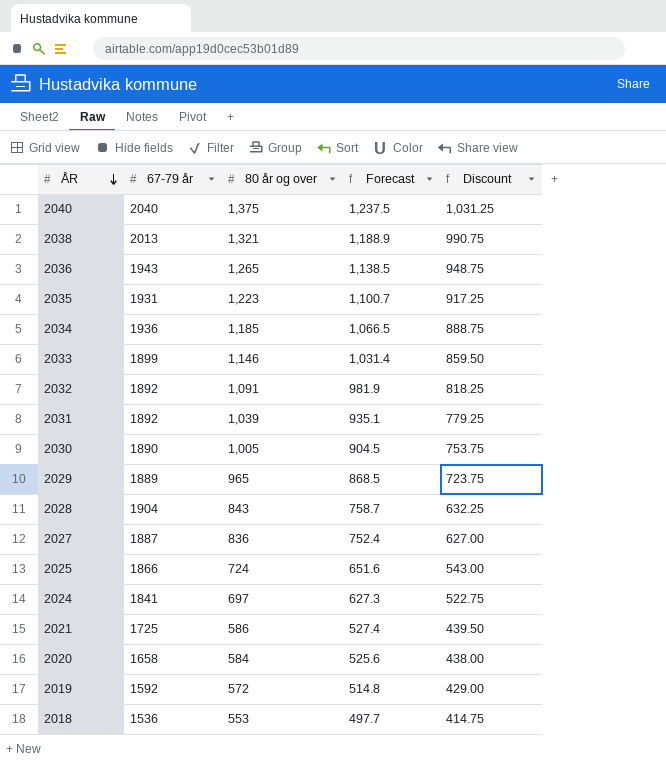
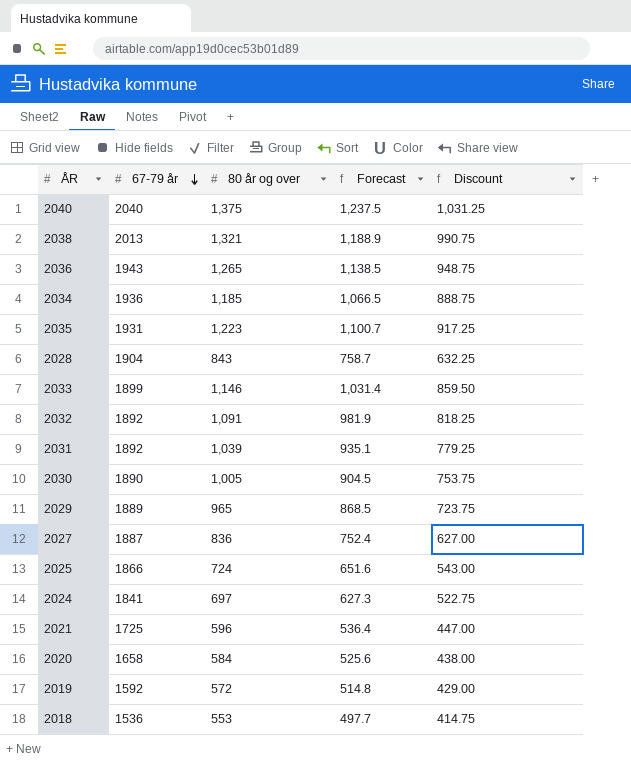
row order: ÅR descending -> 67-79 år descending
2021 | 80 år og over: 586 -> 596
2021 | Forecast: 527.4 -> 536.4
2021 | Discount: 439.50 -> 447.00

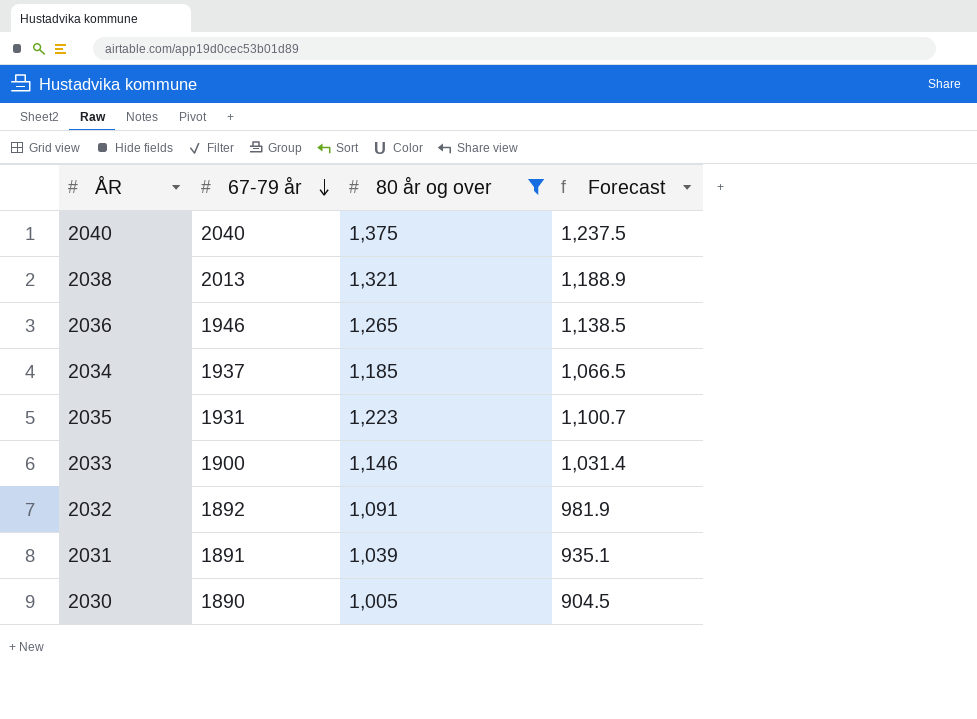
filter: none -> 80 år og over >= 1,005
column Discount | formula: [80 år og over] * 0.75 -> none
2036 | 67-79 år: 1943 -> 1946
2034 | 67-79 år: 1936 -> 1937
2033 | 67-79 år: 1899 -> 1900
2031 | 67-79 år: 1892 -> 1891

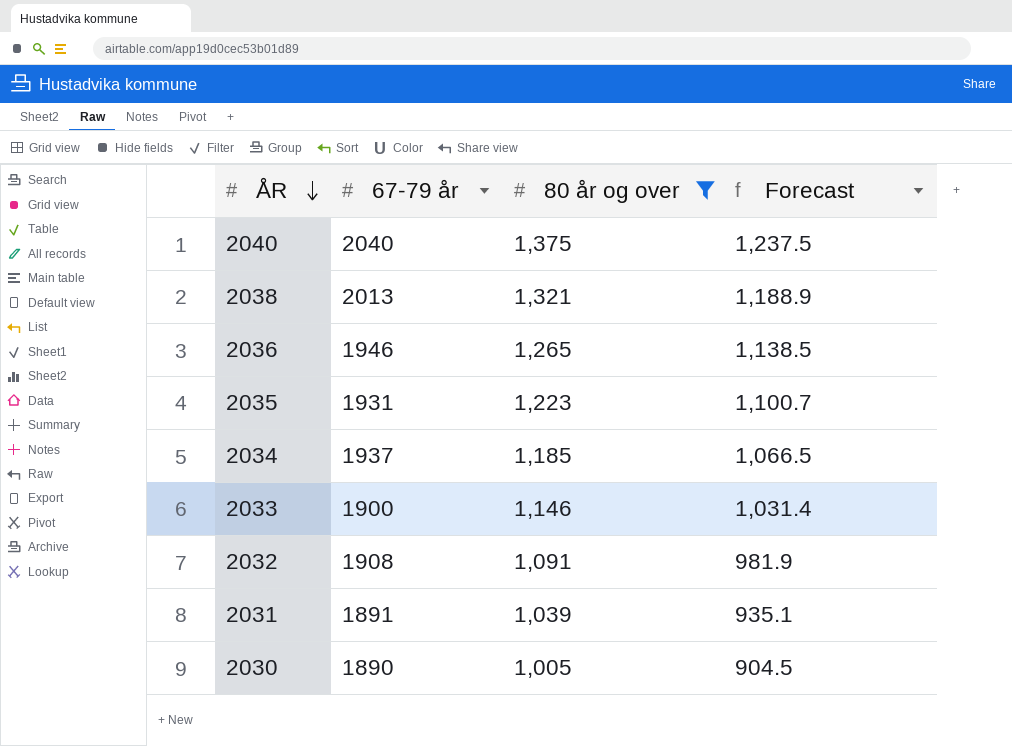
row order: 67-79 år descending -> ÅR descending
2032 | 67-79 år: 1892 -> 1908

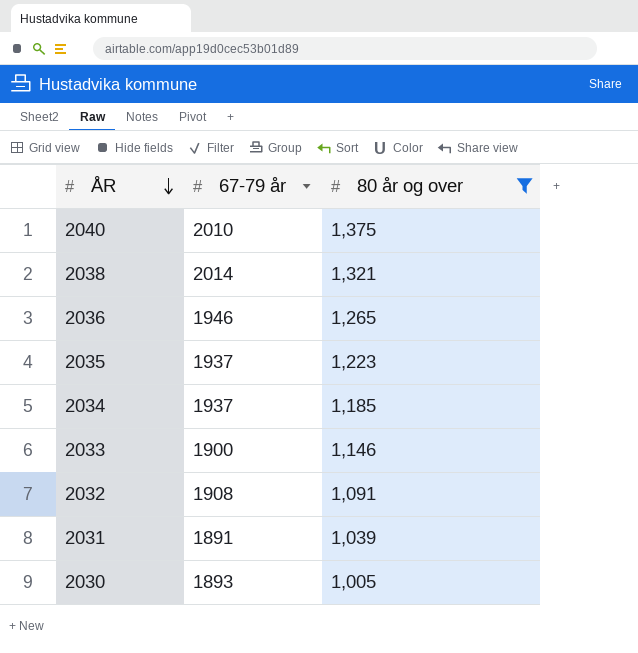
column Forecast | formula: [80 år og over] * 0.9 -> none
2040 | 67-79 år: 2040 -> 2010
2038 | 67-79 år: 2013 -> 2014
2035 | 67-79 år: 1931 -> 1937
2030 | 67-79 år: 1890 -> 1893

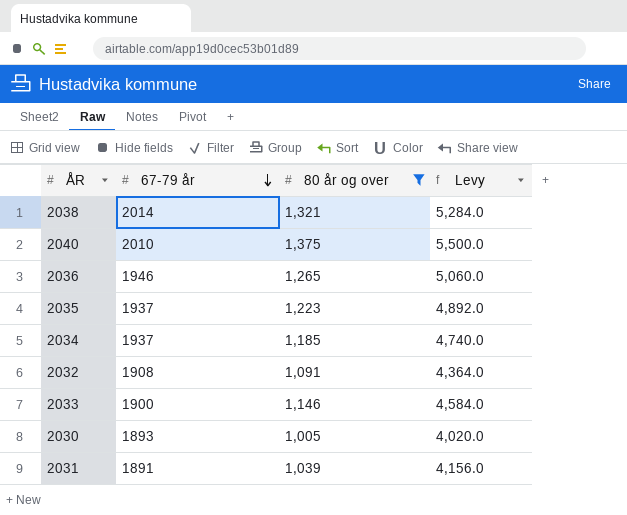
row order: ÅR descending -> 67-79 år descending
column Levy | formula: none -> [80 år og over] * 4

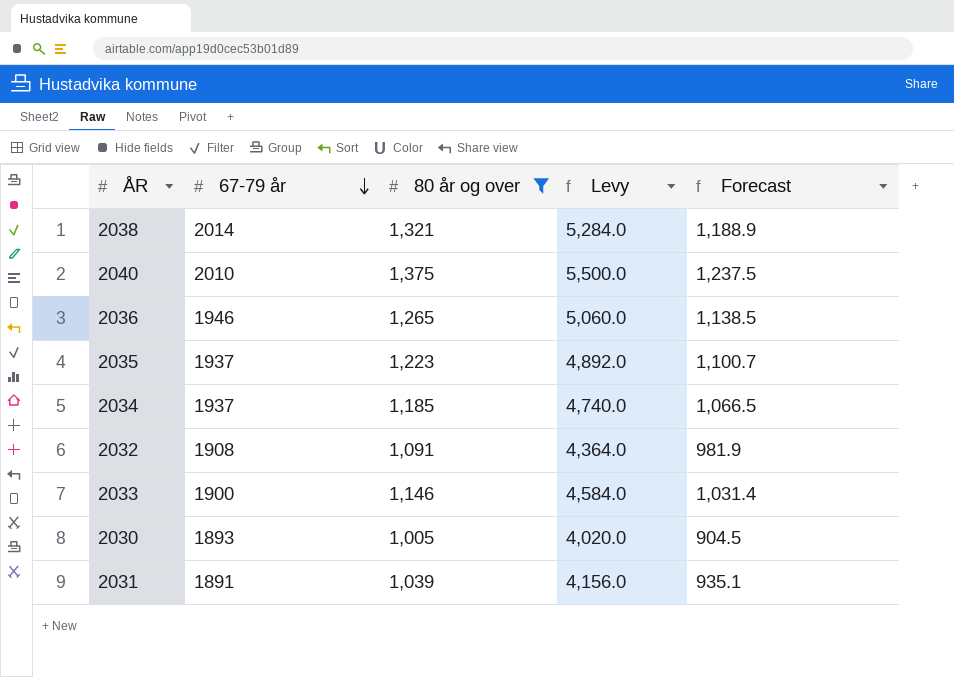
column Forecast | formula: none -> [80 år og over] * 0.9

